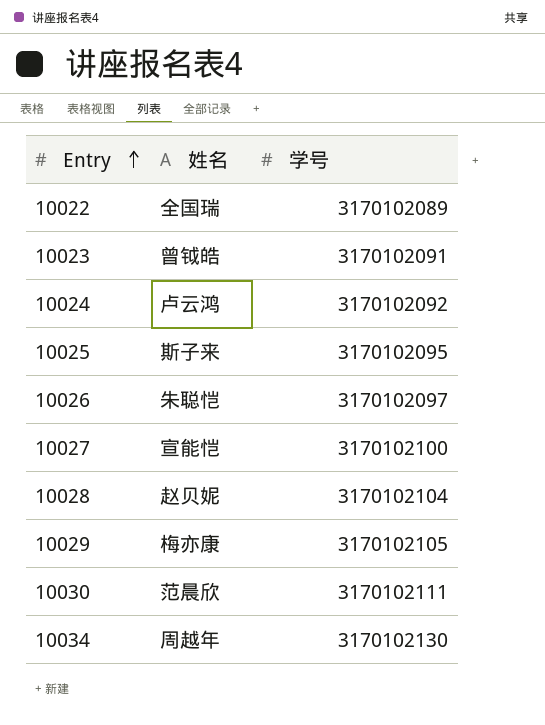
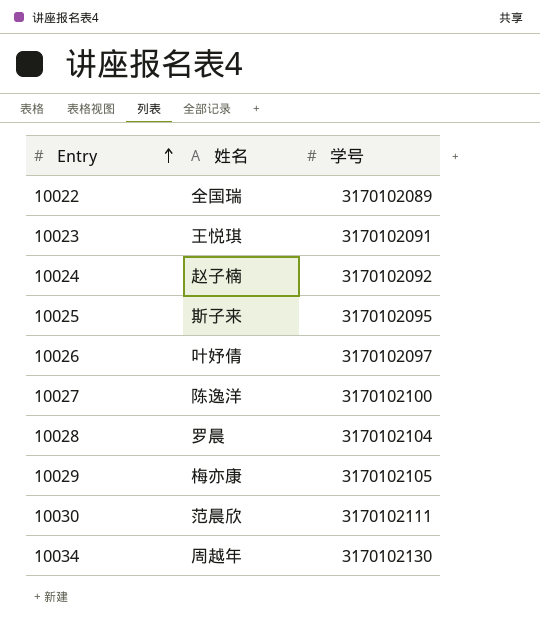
10023 | 姓名: 曾钺皓 -> 王悦琪
10024 | 姓名: 卢云鸿 -> 赵子楠
10026 | 姓名: 朱聪恺 -> 叶妤倩
10027 | 姓名: 宣能恺 -> 陈逸洋
10028 | 姓名: 赵贝妮 -> 罗晨

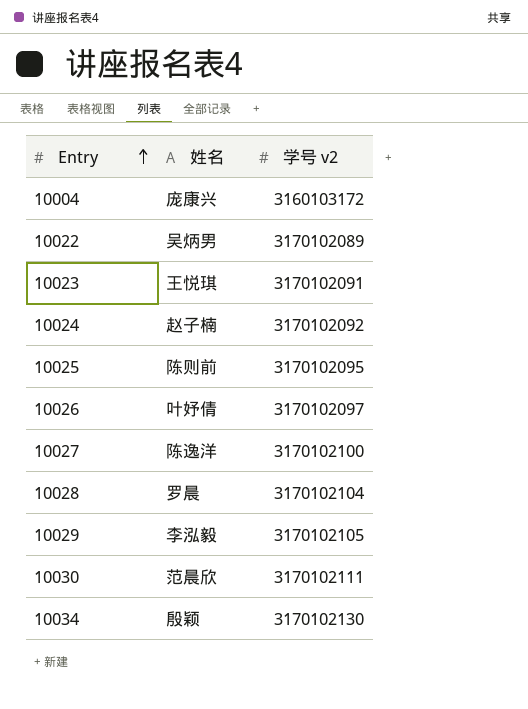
column name: 学号 -> 学号 v2
row 10004: none -> 庞康兴 | 3160103172
10022 | 姓名: 全国瑞 -> 吴炳男
10025 | 姓名: 斯子来 -> 陈则前
10029 | 姓名: 梅亦康 -> 李泓毅
10034 | 姓名: 周越年 -> 殷颖

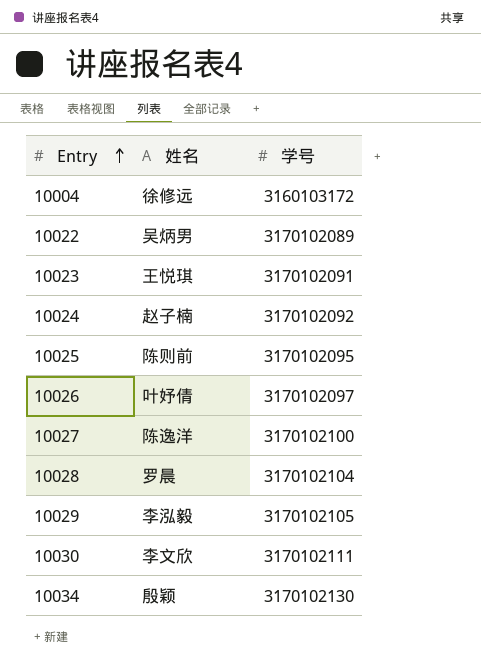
column name: 学号 v2 -> 学号
10004 | 姓名: 庞康兴 -> 徐修远
10030 | 姓名: 范晨欣 -> 李文欣

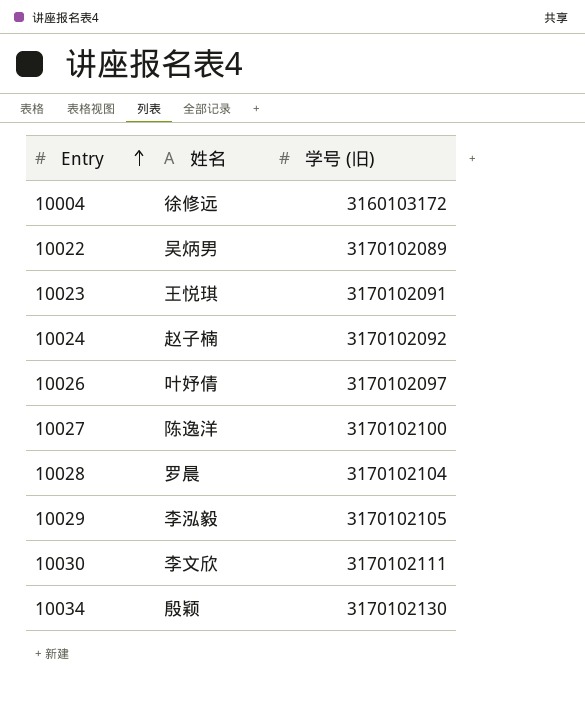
column name: 学号 -> 学号 (旧)
row 10025: 陈则前 | 3170102095 -> none

